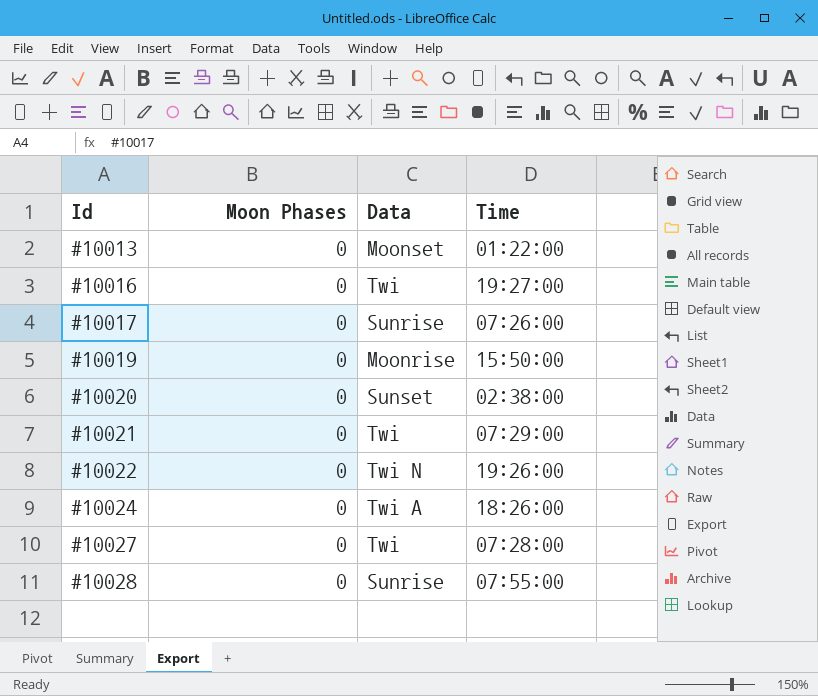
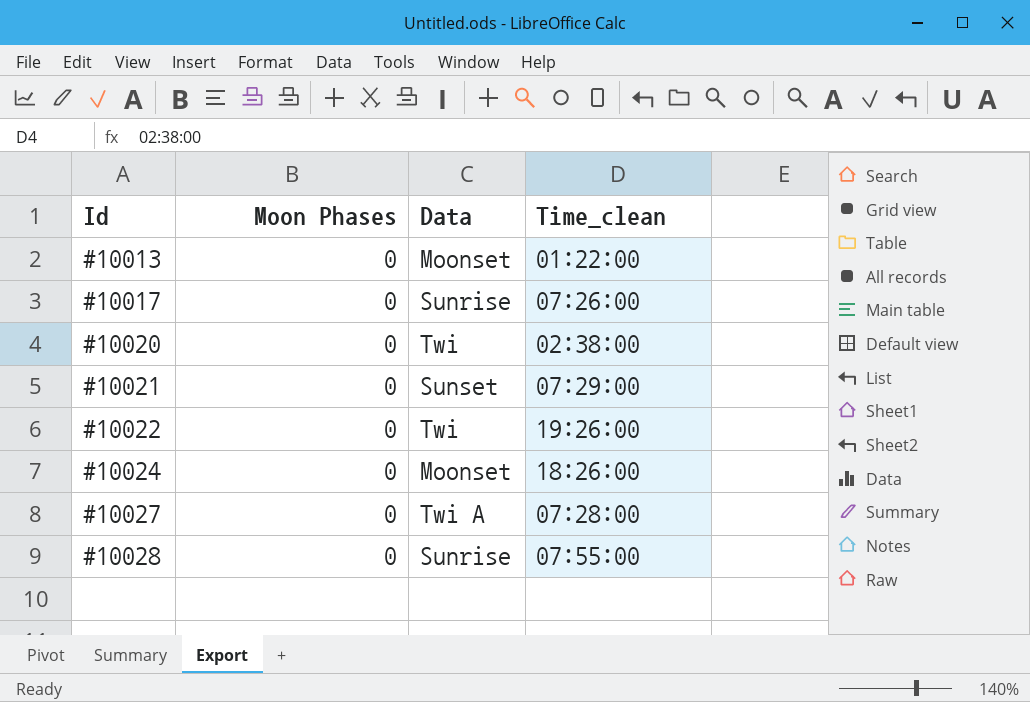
column name: Time -> Time_clean
row #10016: 0 | Twi | 19:27:00 -> none
row #10019: 0 | Moonrise | 15:50:00 -> none
#10020 | Data: Sunset -> Twi
#10021 | Data: Twi -> Sunset
#10022 | Data: Twi N -> Twi
#10024 | Data: Twi A -> Moonset
#10027 | Data: Twi -> Twi A

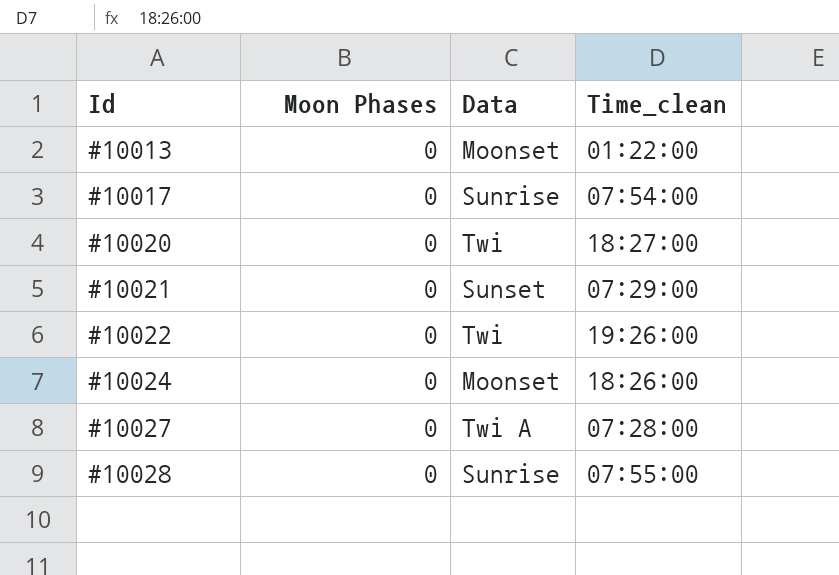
#10017 | Time_clean: 07:26:00 -> 07:54:00
#10020 | Time_clean: 02:38:00 -> 18:27:00

